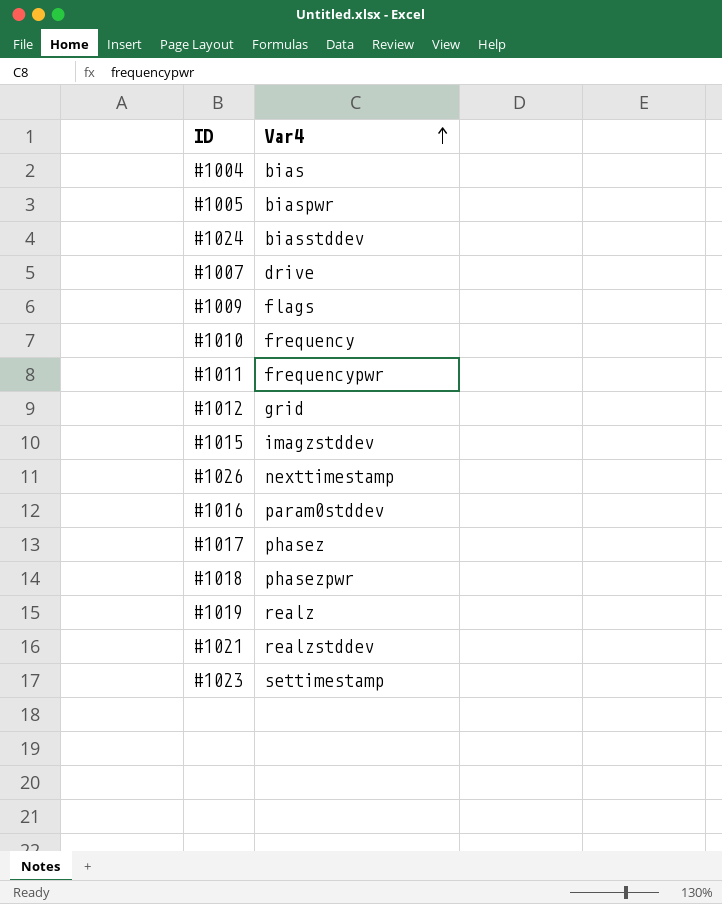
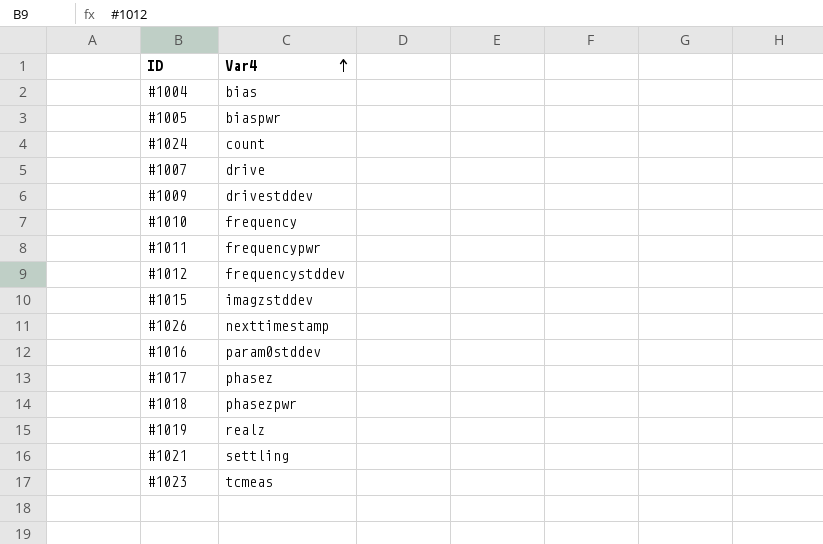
#1024 | Var4: biasstddev -> count
#1009 | Var4: flags -> drivestddev
#1012 | Var4: grid -> frequencystddev
#1021 | Var4: realzstddev -> settling
#1023 | Var4: settimestamp -> tcmeas

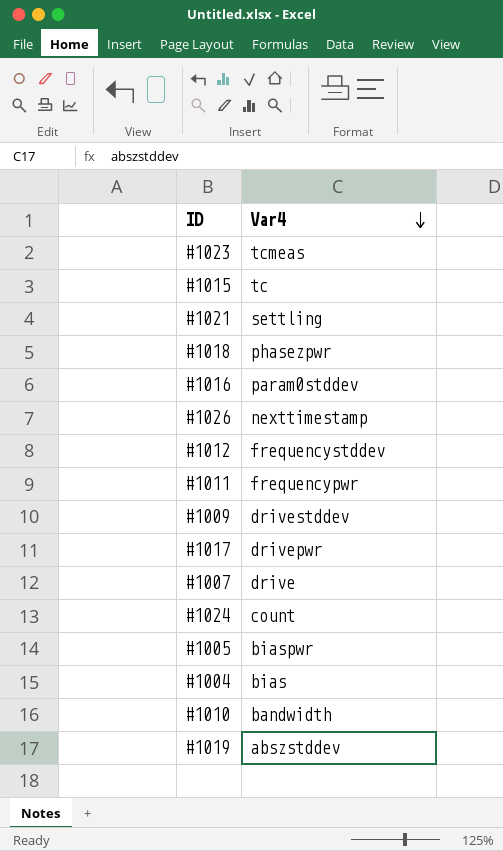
row order: Var4 ascending -> Var4 descending
#1015 | Var4: imagzstddev -> tc
#1017 | Var4: phasez -> drivepwr
#1010 | Var4: frequency -> bandwidth
#1019 | Var4: realz -> abszstddev

